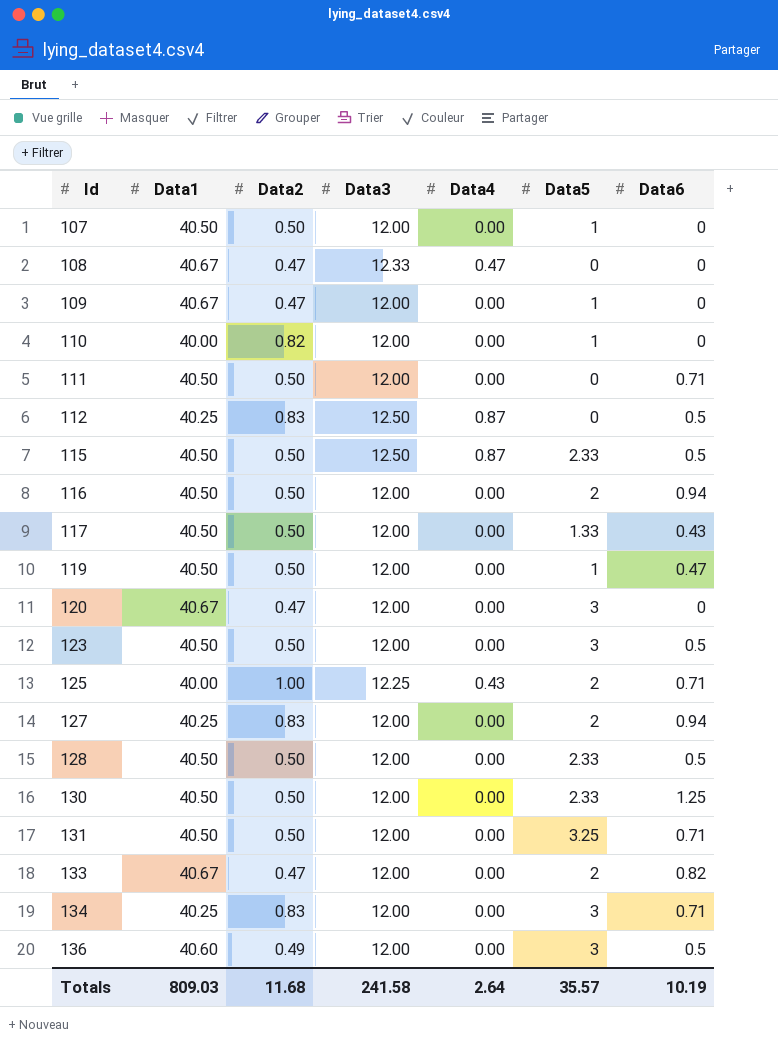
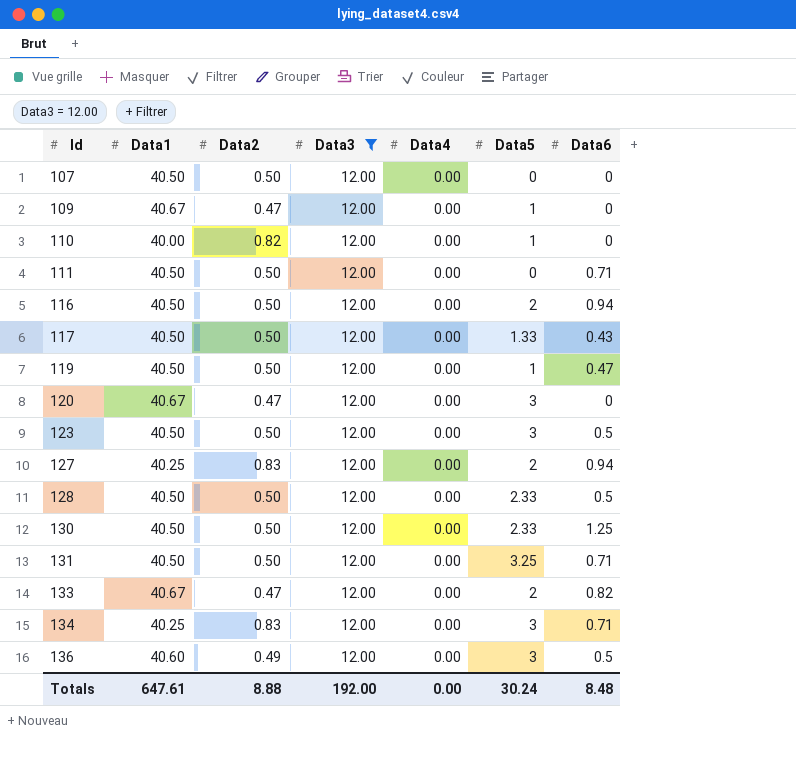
filter: none -> Data3 = 12.00
107 | Data5: 1 -> 0
Totals | Data1: 809.03 -> 647.61
Totals | Data2: 11.68 -> 8.88
Totals | Data3: 241.58 -> 192.00
Totals | Data4: 2.64 -> 0.00
Totals | Data5: 35.57 -> 30.24
Totals | Data6: 10.19 -> 8.48

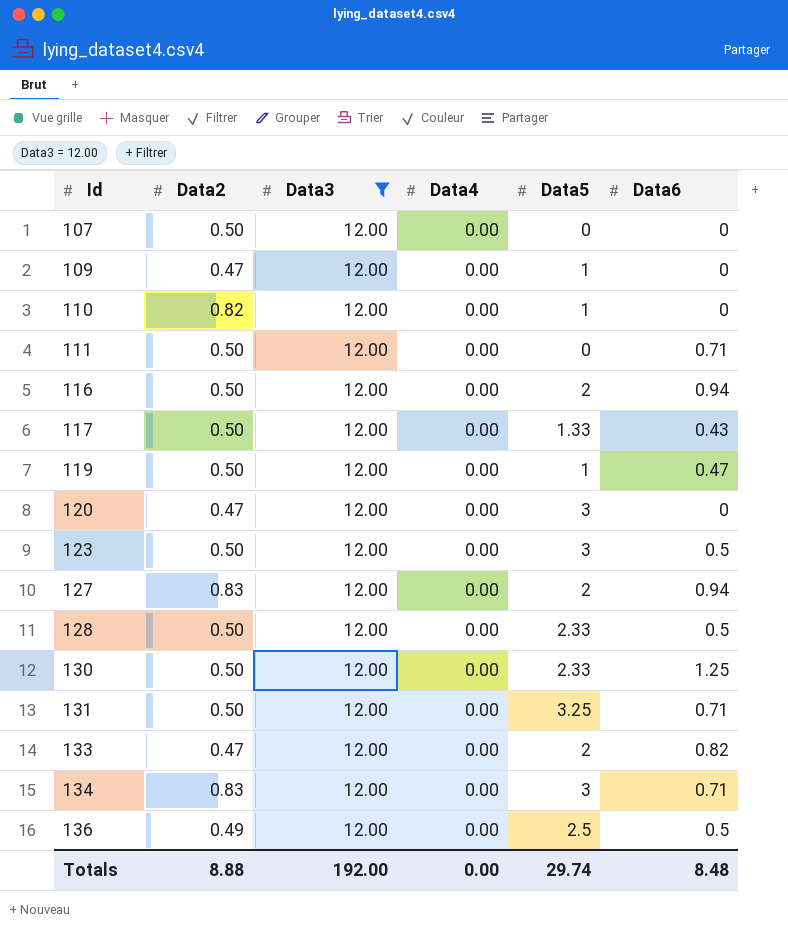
column Data1 | position: 2 -> none
136 | Data5: 3 -> 2.5
Totals | Data5: 30.24 -> 29.74

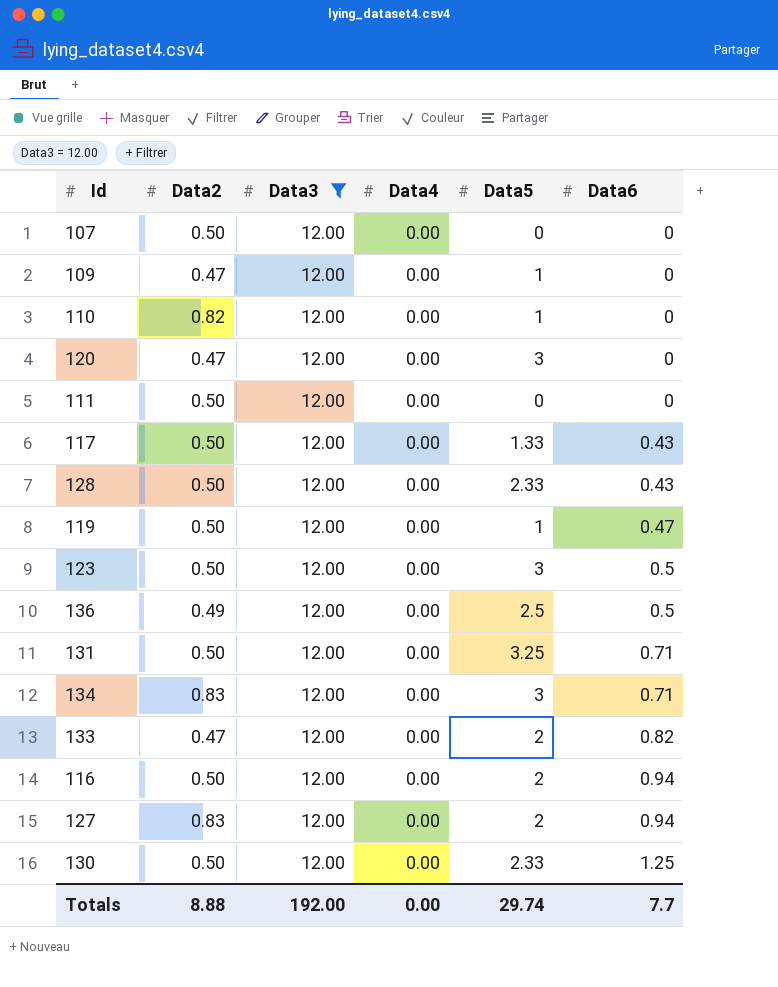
row order: Id ascending -> Data6 ascending
111 | Data6: 0.71 -> 0
128 | Data6: 0.5 -> 0.43
Totals | Data6: 8.48 -> 7.7

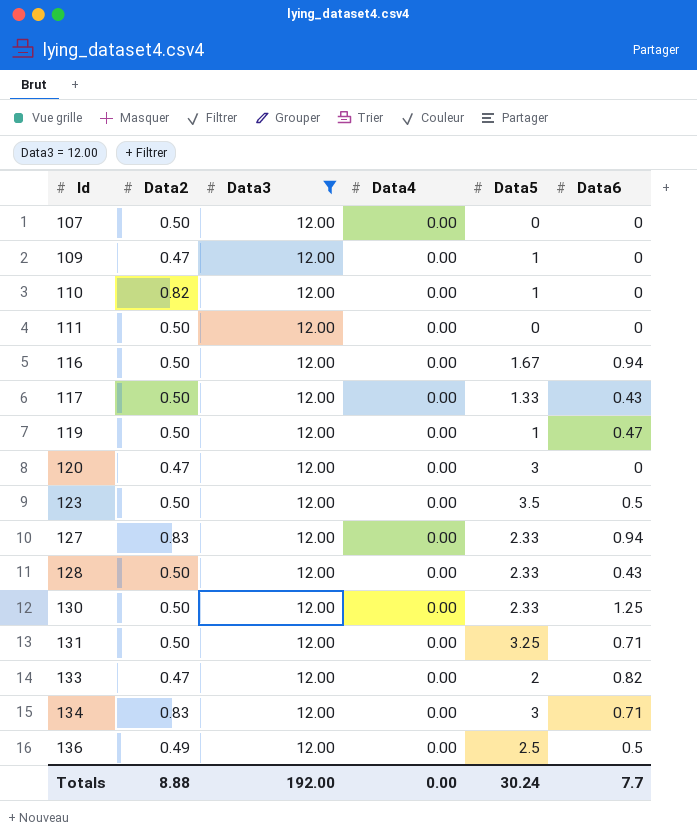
row order: Data6 ascending -> Id ascending
116 | Data5: 2 -> 1.67
123 | Data5: 3 -> 3.5
127 | Data5: 2 -> 2.33
Totals | Data5: 29.74 -> 30.24

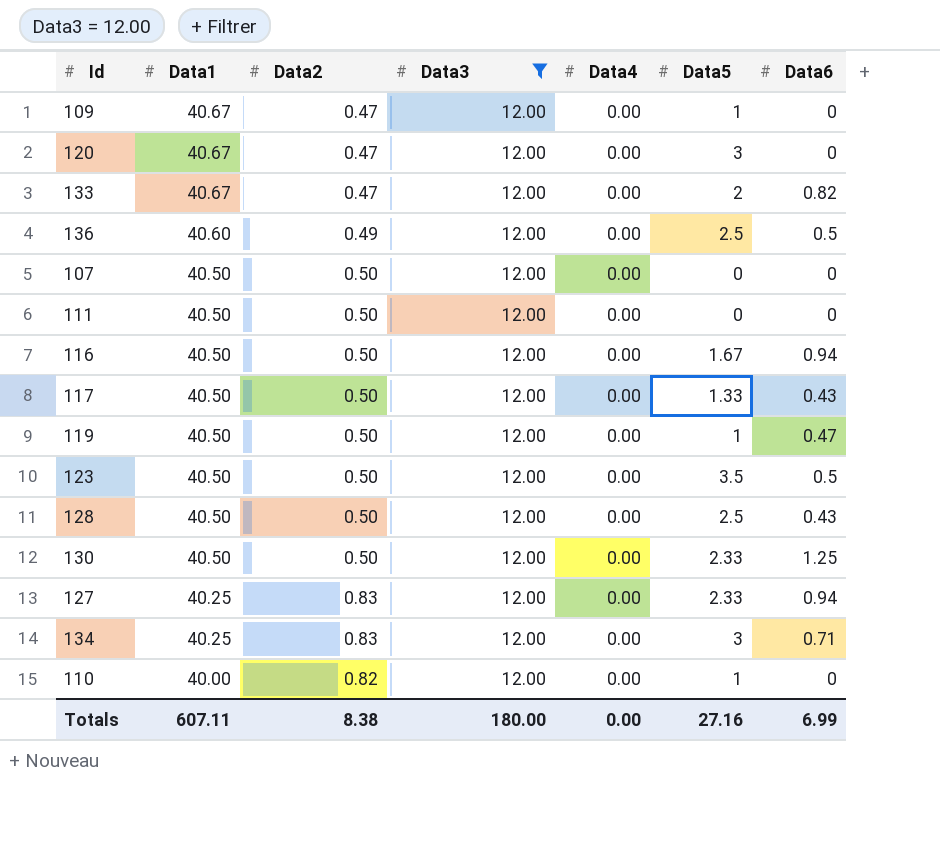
row order: Id ascending -> Data1 descending
column Data1 | position: none -> 2
row 131: 0.50 | 12.00 | 0.00 | 3.25 | 0.71 -> none
128 | Data5: 2.33 -> 2.5
Totals | Data2: 8.88 -> 8.38
Totals | Data3: 192.00 -> 180.00
Totals | Data5: 30.24 -> 27.16
Totals | Data6: 7.7 -> 6.99

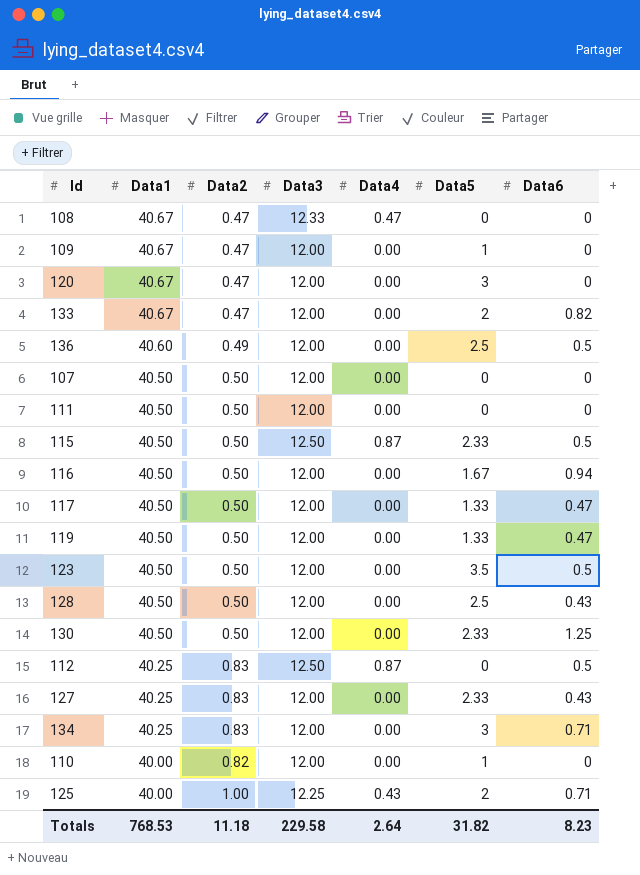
filter: Data3 = 12.00 -> none
117 | Data6: 0.43 -> 0.47
119 | Data5: 1 -> 1.33
127 | Data6: 0.94 -> 0.43
Totals | Data1: 607.11 -> 768.53
Totals | Data2: 8.38 -> 11.18
Totals | Data3: 180.00 -> 229.58
Totals | Data4: 0.00 -> 2.64
Totals | Data5: 27.16 -> 31.82
Totals | Data6: 6.99 -> 8.23

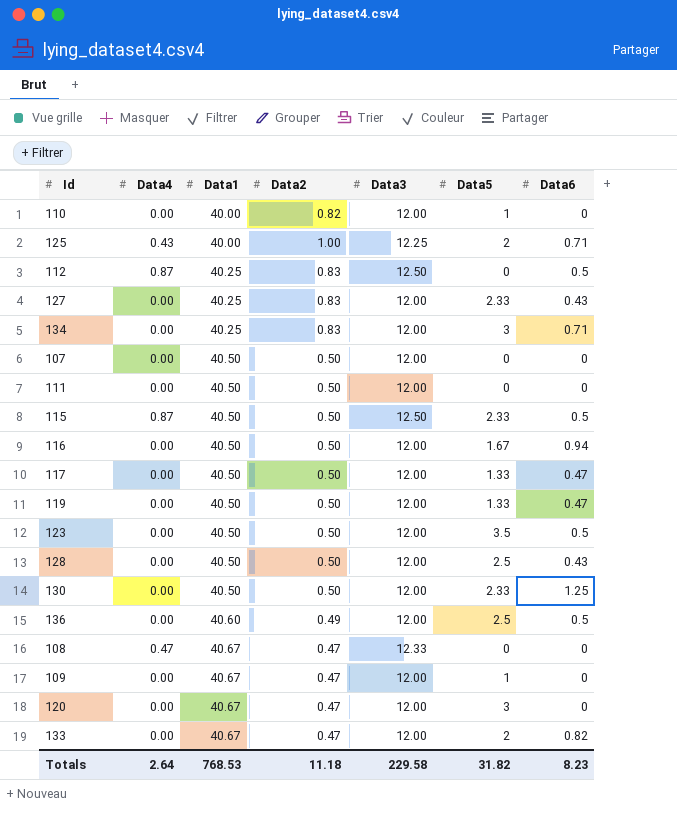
row order: Data1 descending -> Data1 ascending
column Data4 | position: 5 -> 2

